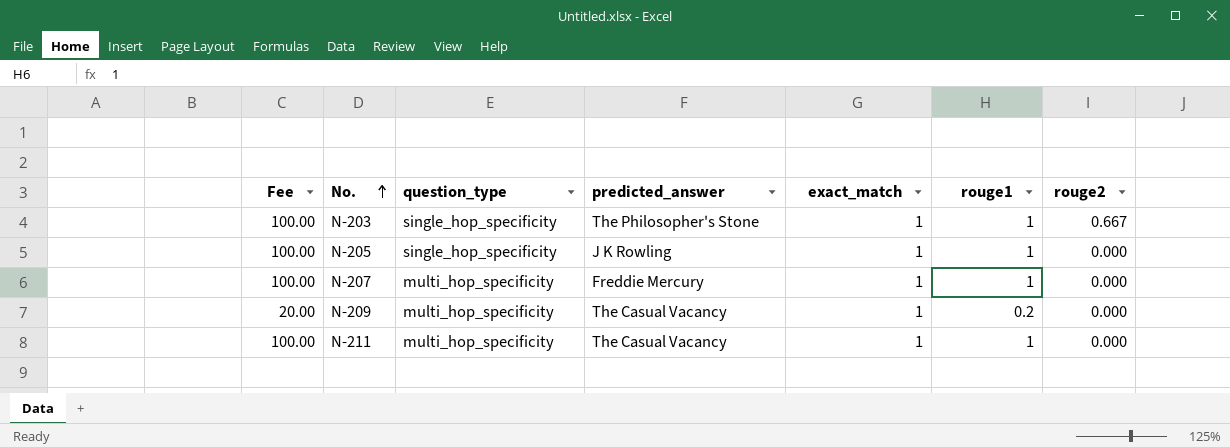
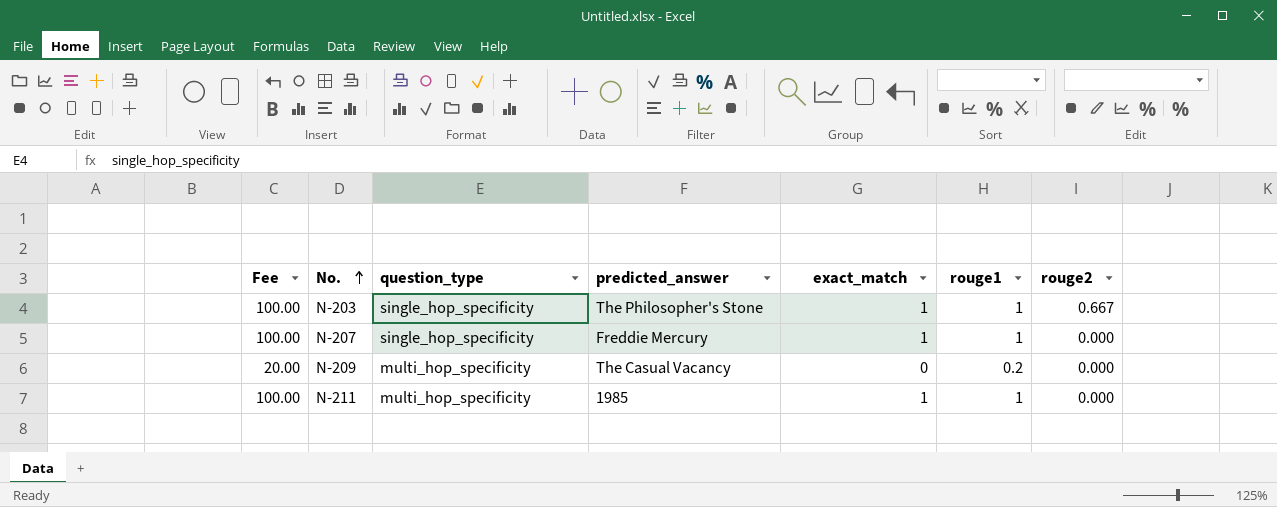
row N-205: 100.00 | single_hop_specificity | J K Rowling | 1 | 1 | 0.000 -> none
N-207 | question_type: multi_hop_specificity -> single_hop_specificity
N-209 | exact_match: 1 -> 0
N-211 | predicted_answer: The Casual Vacancy -> 1985

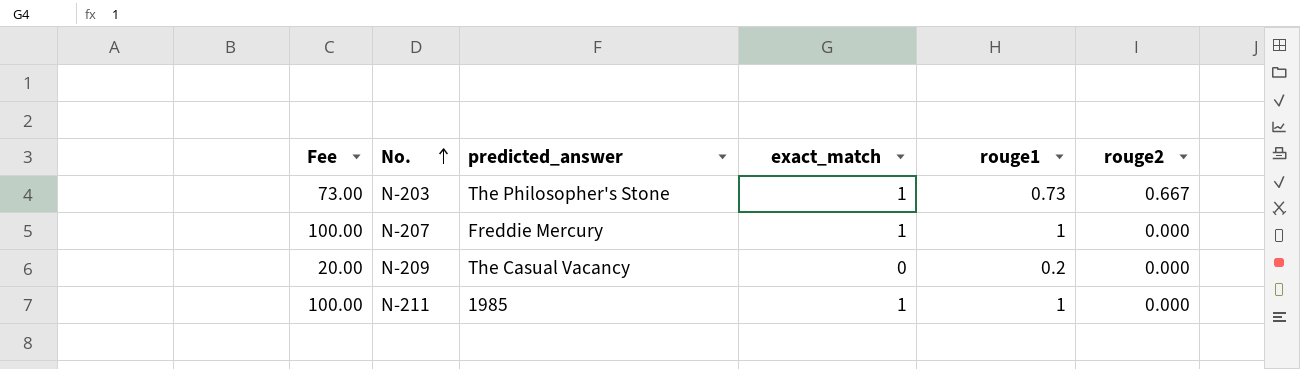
column question_type | position: 3 -> none
N-203 | Fee: 100.00 -> 73.00
N-203 | rouge1: 1 -> 0.73

